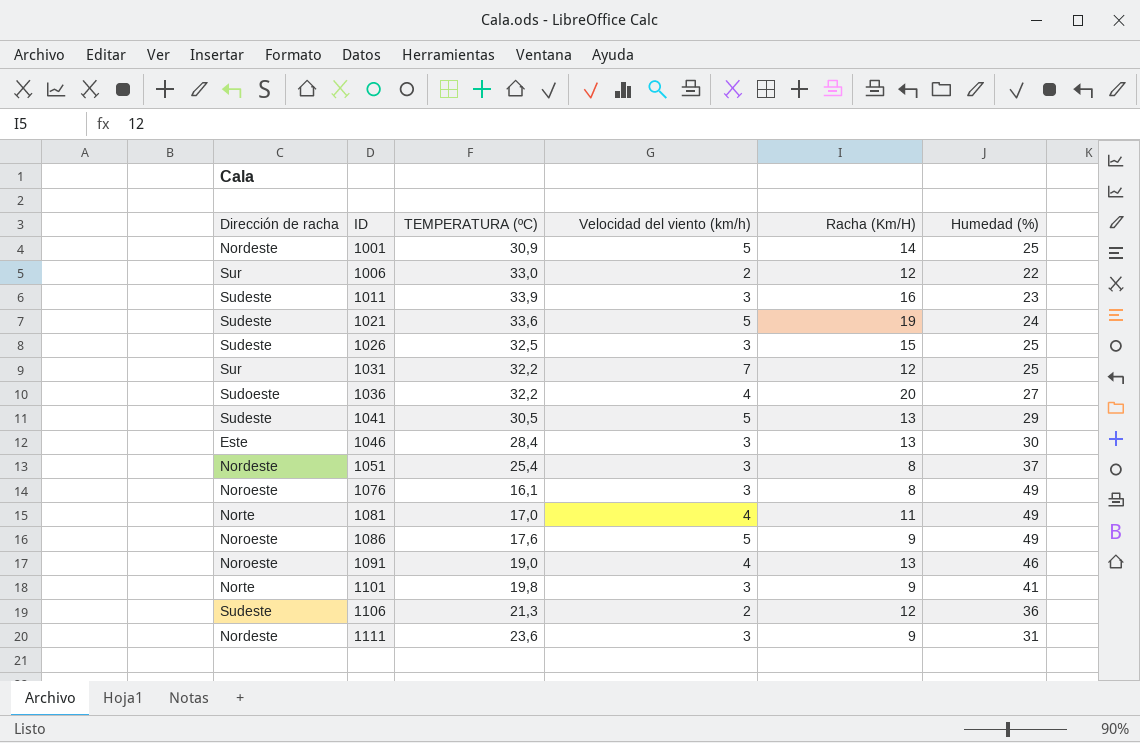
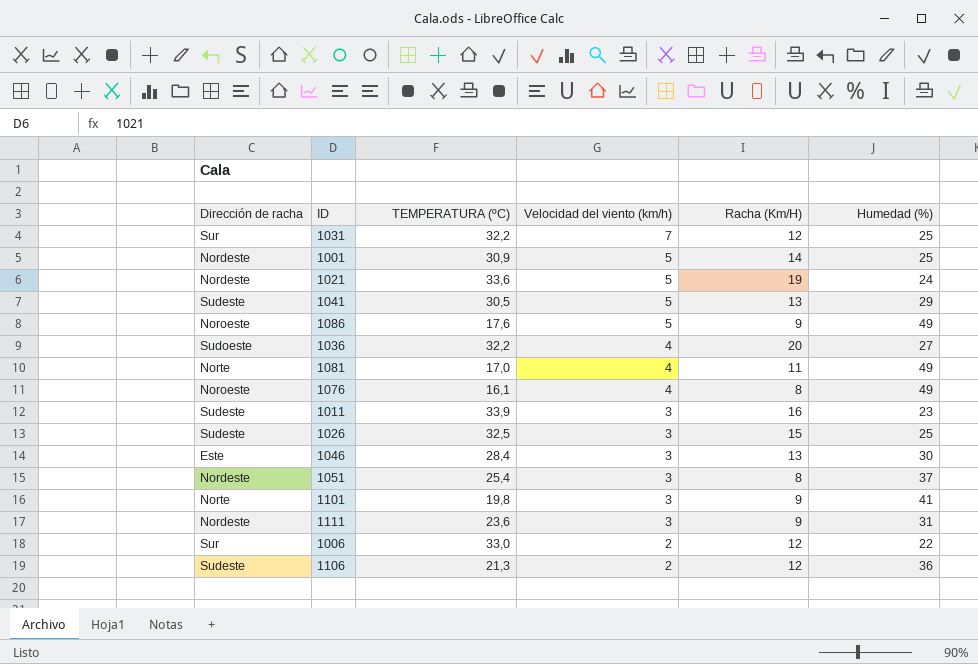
row order: ID ascending -> Velocidad del viento (km/h) descending
row 1091: Noroeste | 19,0 | 4 | 13 | 46 -> none
1021 | Dirección de racha: Sudeste -> Nordeste
1076 | Velocidad del viento (km/h): 3 -> 4

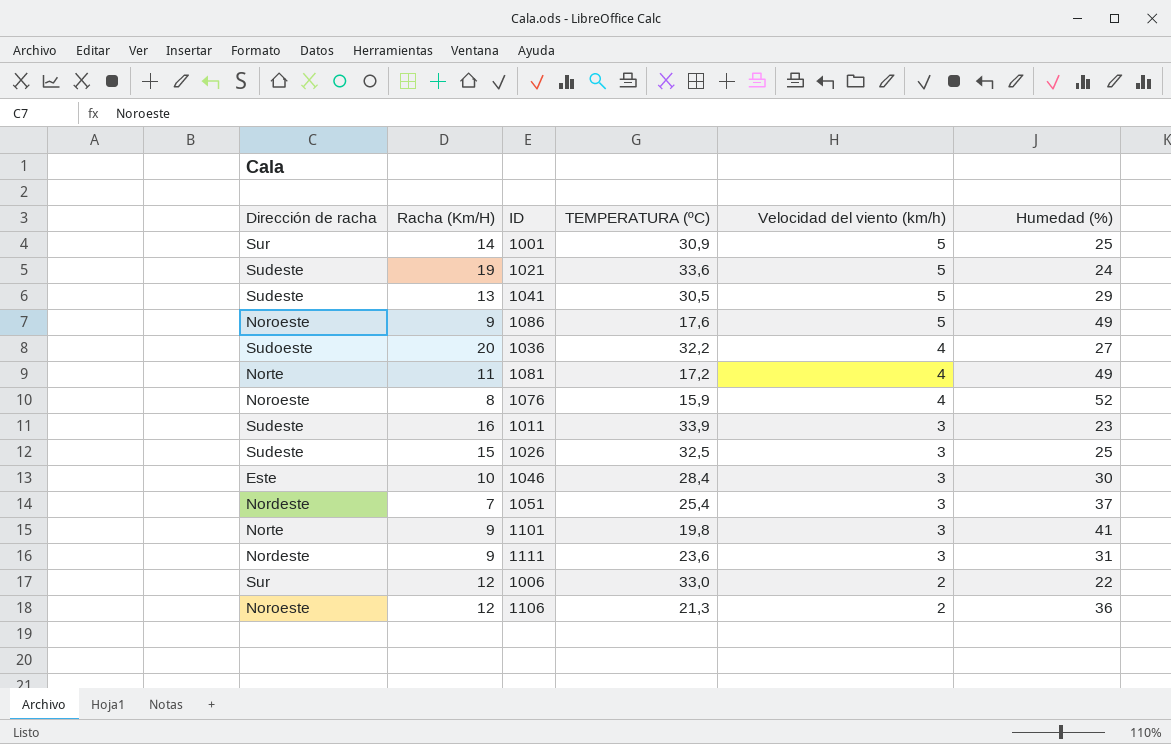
column Racha (Km/H) | position: 5 -> 2
row 1031: Sur | 32,2 | 7 | 12 | 25 -> none
1001 | Dirección de racha: Nordeste -> Sur
1021 | Dirección de racha: Nordeste -> Sudeste
1081 | TEMPERATURA (ºC): 17,0 -> 17,2
1076 | TEMPERATURA (ºC): 16,1 -> 15,9
1076 | Humedad (%): 49 -> 52
1046 | Racha (Km/H): 13 -> 10
1051 | Racha (Km/H): 8 -> 7
1106 | Dirección de racha: Sudeste -> Noroeste

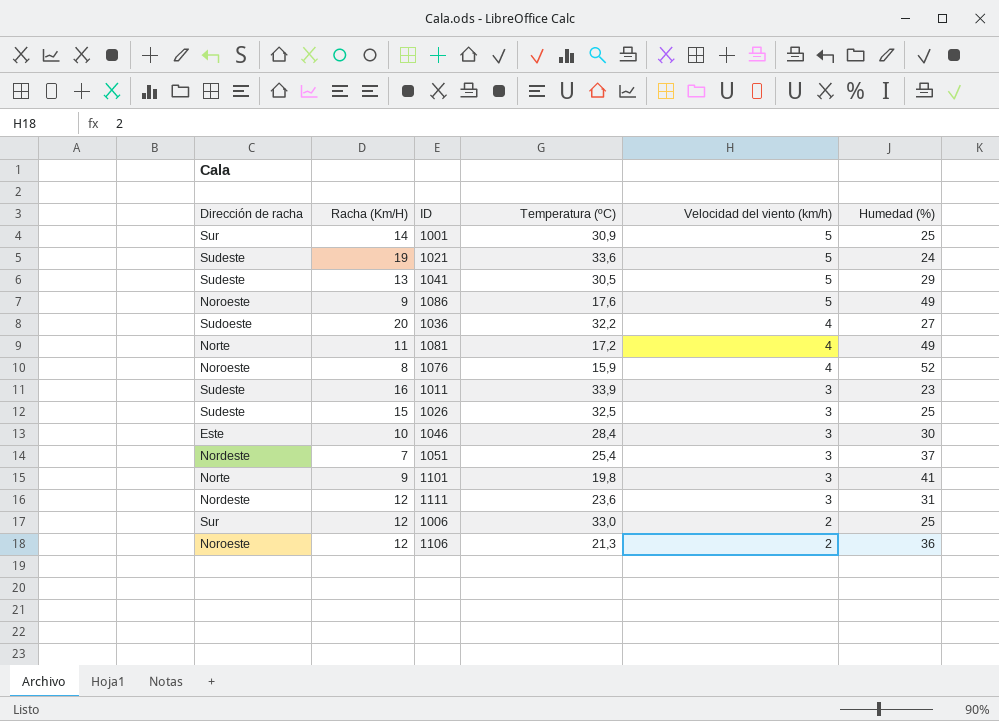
column name: TEMPERATURA (ºC) -> Temperatura (ºC)
1111 | Racha (Km/H): 9 -> 12
1006 | Humedad (%): 22 -> 25

